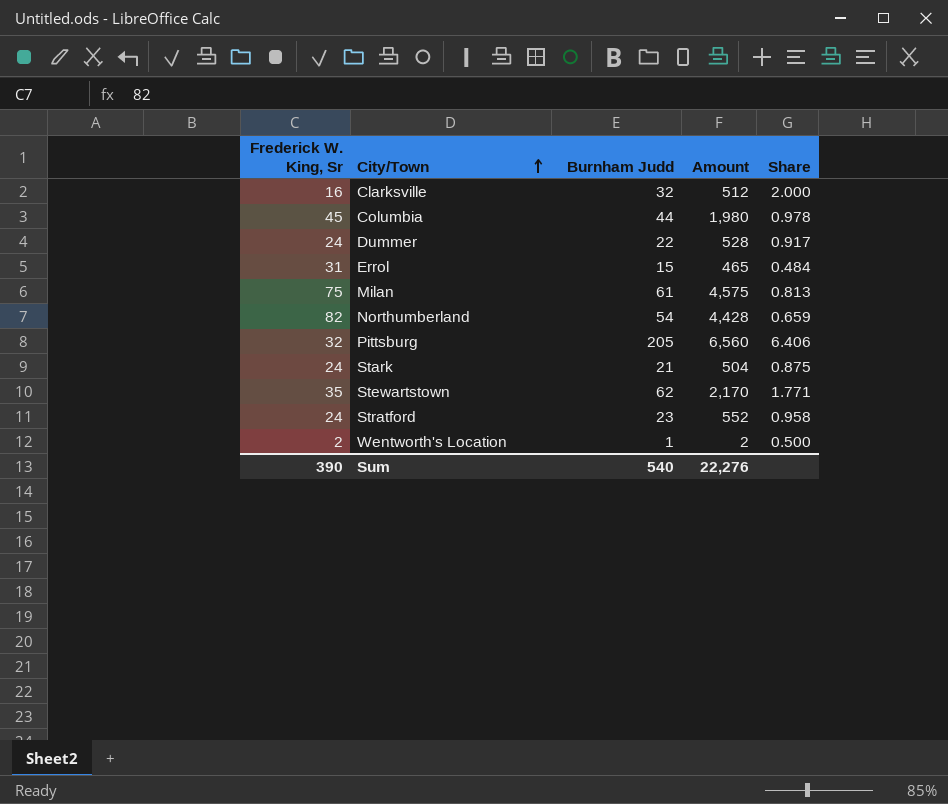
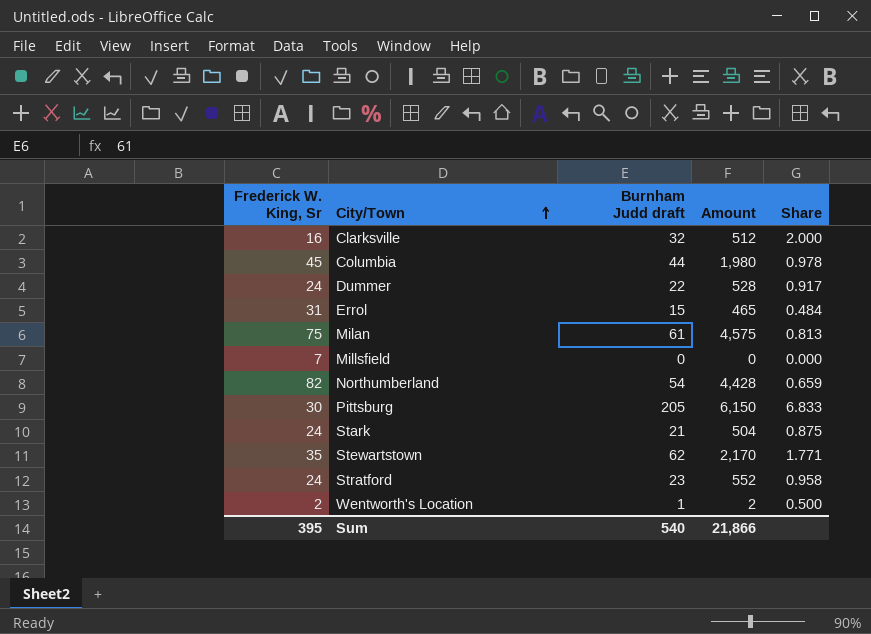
column name: Burnham Judd -> Burnham Judd draft
row Millsfield: none -> 7 | 0 | 0 | 0.000
Pittsburg | Frederick W. King, Sr: 32 -> 30
Pittsburg | Amount: 6,560 -> 6,150
Pittsburg | Share: 6.406 -> 6.833
Sum | Frederick W. King, Sr: 390 -> 395
Sum | Amount: 22,276 -> 21,866

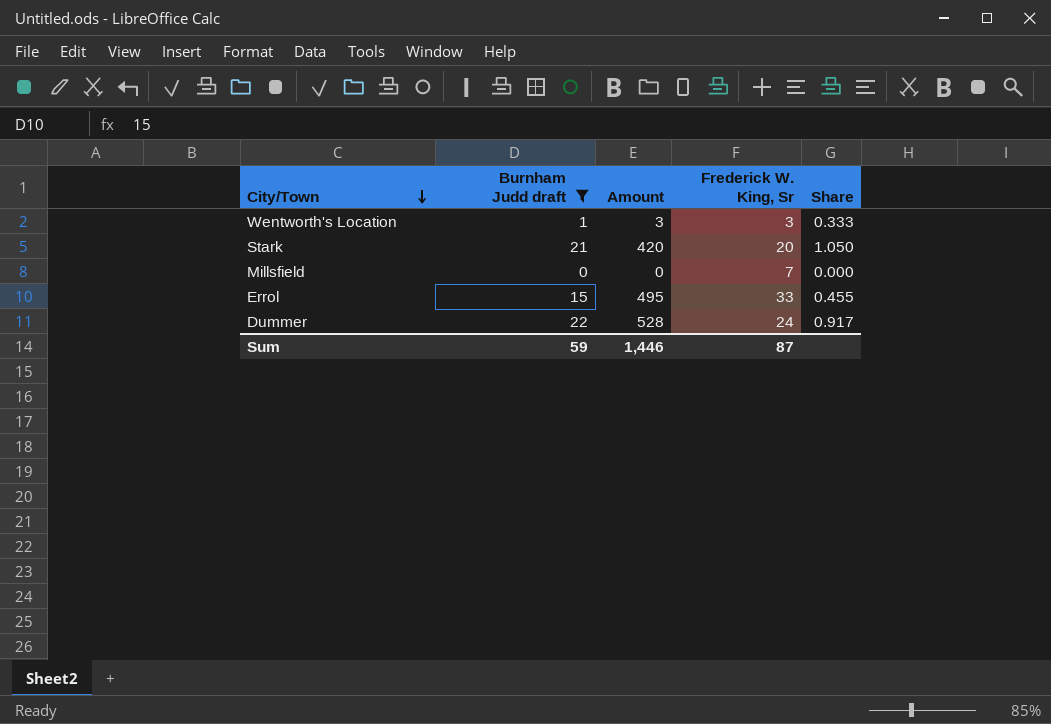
filter: none -> Burnham Judd draft <= 22
row order: City/Town ascending -> City/Town descending
column Frederick W. King, Sr | position: 1 -> 4
Wentworth's Location | Amount: 2 -> 3
Wentworth's Location | Frederick W. King, Sr: 2 -> 3
Wentworth's Location | Share: 0.500 -> 0.333
Stark | Amount: 504 -> 420
Stark | Frederick W. King, Sr: 24 -> 20
Stark | Share: 0.875 -> 1.050
Errol | Amount: 465 -> 495
Errol | Frederick W. King, Sr: 31 -> 33
Errol | Share: 0.484 -> 0.455
Sum | Burnham Judd draft: 540 -> 59
Sum | Amount: 21,866 -> 1,446
Sum | Frederick W. King, Sr: 395 -> 87

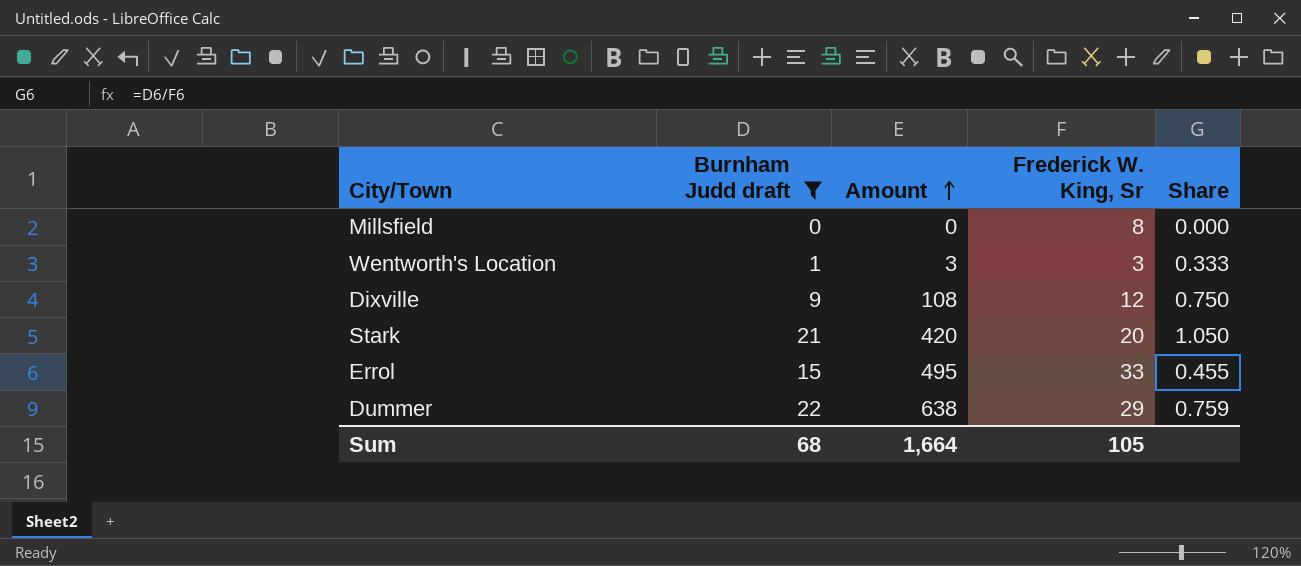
row order: City/Town descending -> Amount ascending
Millsfield | Frederick W. King, Sr: 7 -> 8
row Dixville: none -> 9 | 108 | 12 | 0.750
Dummer | Amount: 528 -> 638
Dummer | Frederick W. King, Sr: 24 -> 29
Dummer | Share: 0.917 -> 0.759
Sum | Burnham Judd draft: 59 -> 68
Sum | Amount: 1,446 -> 1,664
Sum | Frederick W. King, Sr: 87 -> 105

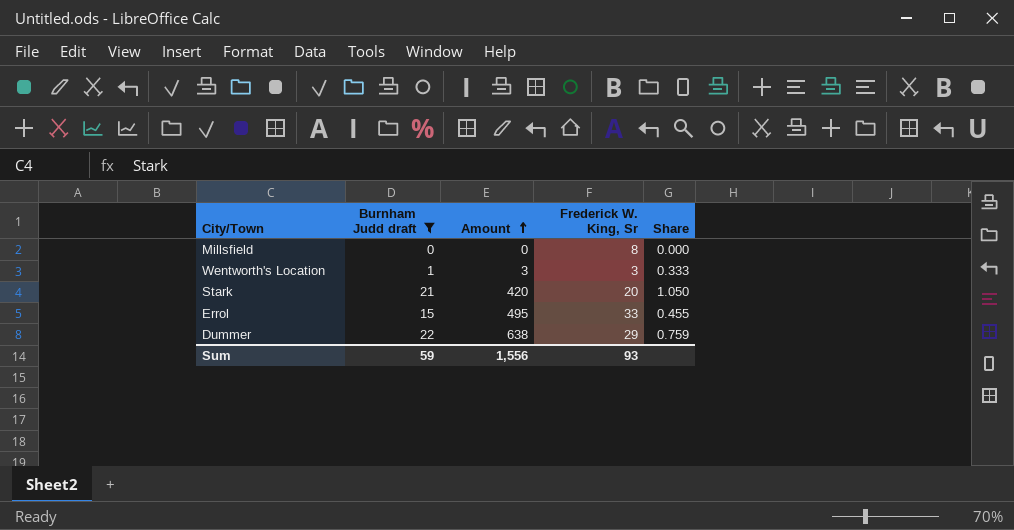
row Dixville: 9 | 108 | 12 | 0.750 -> none
Sum | Burnham Judd draft: 68 -> 59
Sum | Amount: 1,664 -> 1,556
Sum | Frederick W. King, Sr: 105 -> 93

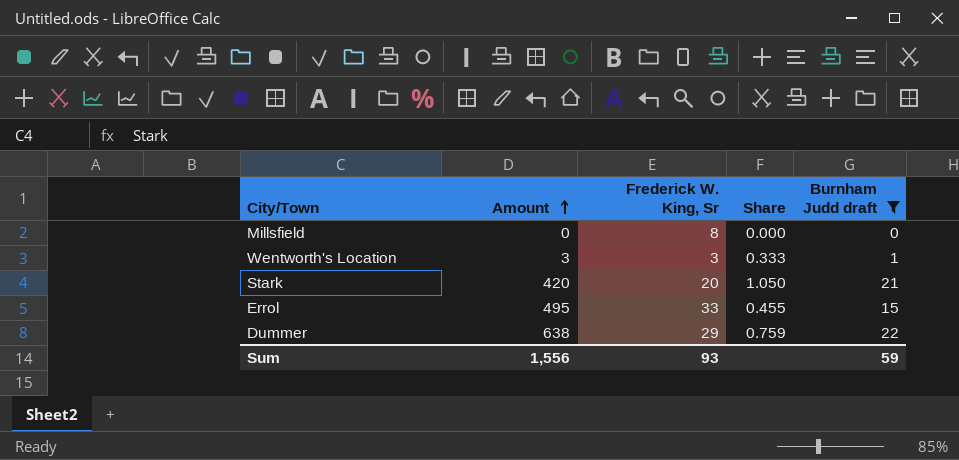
column Burnham Judd draft | position: 2 -> 5

